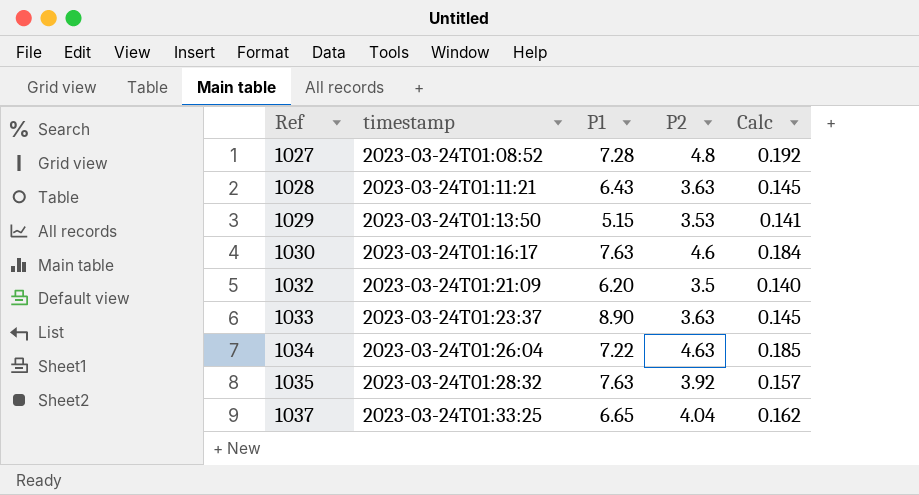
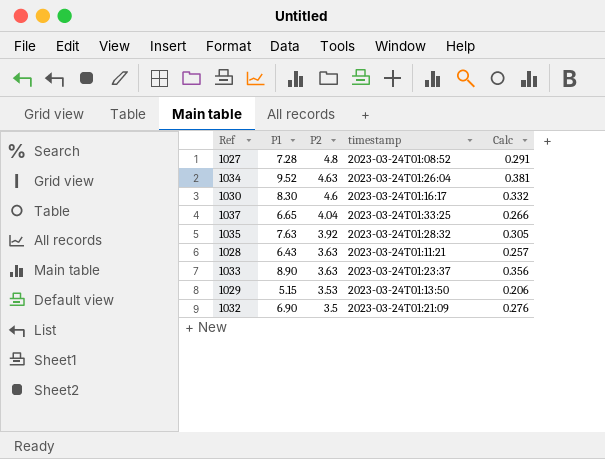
row order: Ref ascending -> P2 descending
column timestamp | position: 2 -> 4
column Calc | formula: [P2] * 0.04 -> [P1] * 0.04
1034 | P1: 7.22 -> 9.52
1030 | P1: 7.63 -> 8.30
1032 | P1: 6.20 -> 6.90

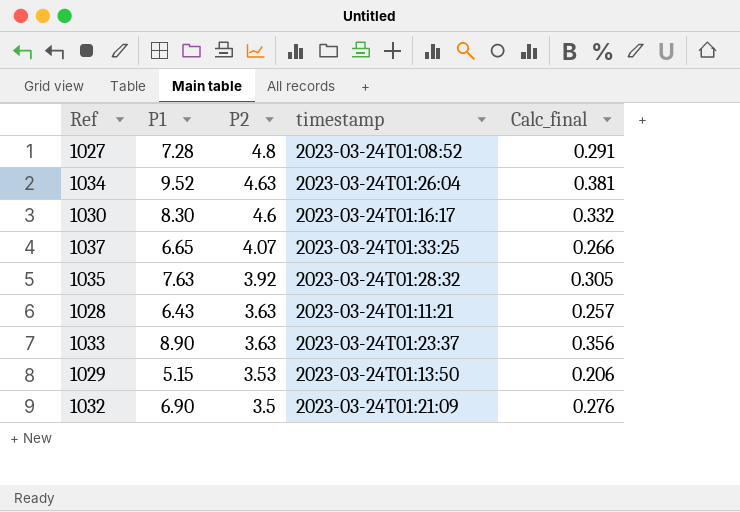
column name: Calc -> Calc_final
1037 | P2: 4.04 -> 4.07

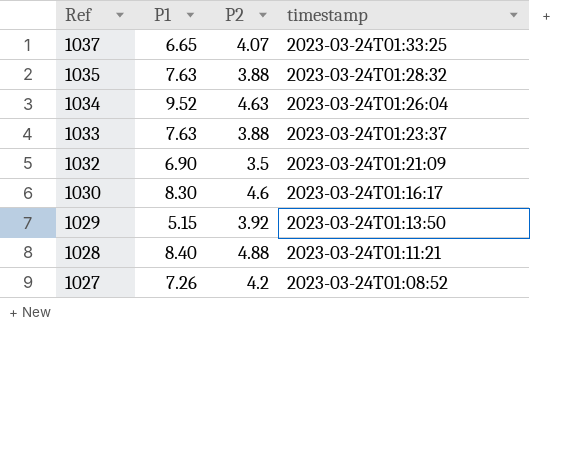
row order: P2 descending -> Ref descending
column Calc_final | formula: [P1] * 0.04 -> none
1035 | P2: 3.92 -> 3.88
1033 | P1: 8.90 -> 7.63
1033 | P2: 3.63 -> 3.88
1029 | P2: 3.53 -> 3.92
1028 | P1: 6.43 -> 8.40
1028 | P2: 3.63 -> 4.88
1027 | P1: 7.28 -> 7.26
1027 | P2: 4.8 -> 4.2

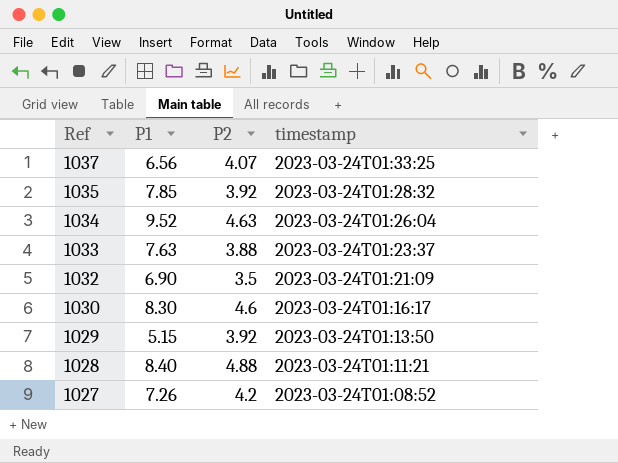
1037 | P1: 6.65 -> 6.56
1035 | P1: 7.63 -> 7.85
1035 | P2: 3.88 -> 3.92

